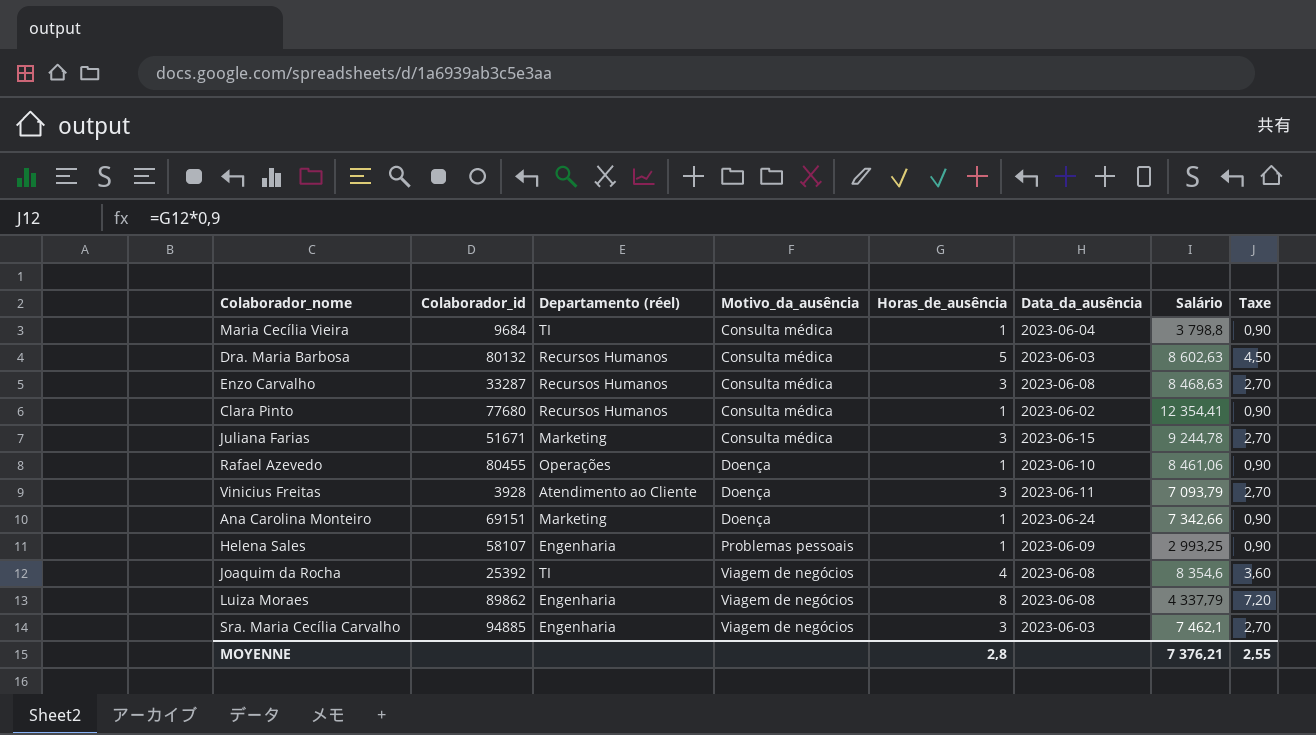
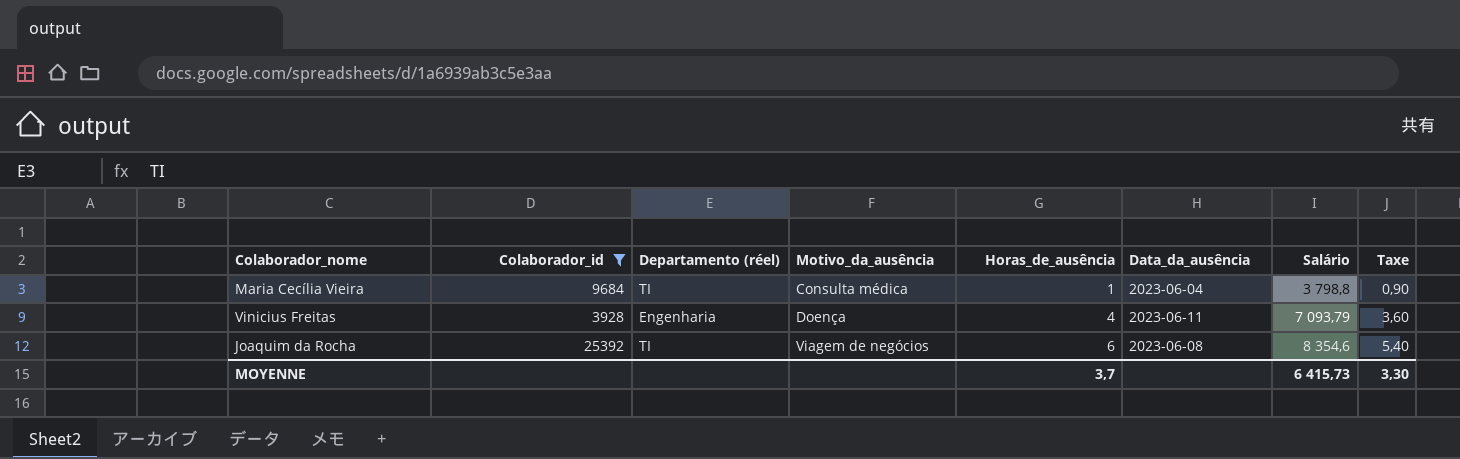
filter: none -> Colaborador_id <= 25392
Vinicius Freitas | Departamento (réel): Atendimento ao Cliente -> Engenharia
Vinicius Freitas | Horas_de_ausência: 3 -> 4
Vinicius Freitas | Taxe: 2,70 -> 3,60
Joaquim da Rocha | Horas_de_ausência: 4 -> 6
Joaquim da Rocha | Taxe: 3,60 -> 5,40
MOYENNE | Horas_de_ausência: 2,8 -> 3,7
MOYENNE | Salário: 7 376,21 -> 6 415,73
MOYENNE | Taxe: 2,55 -> 3,30

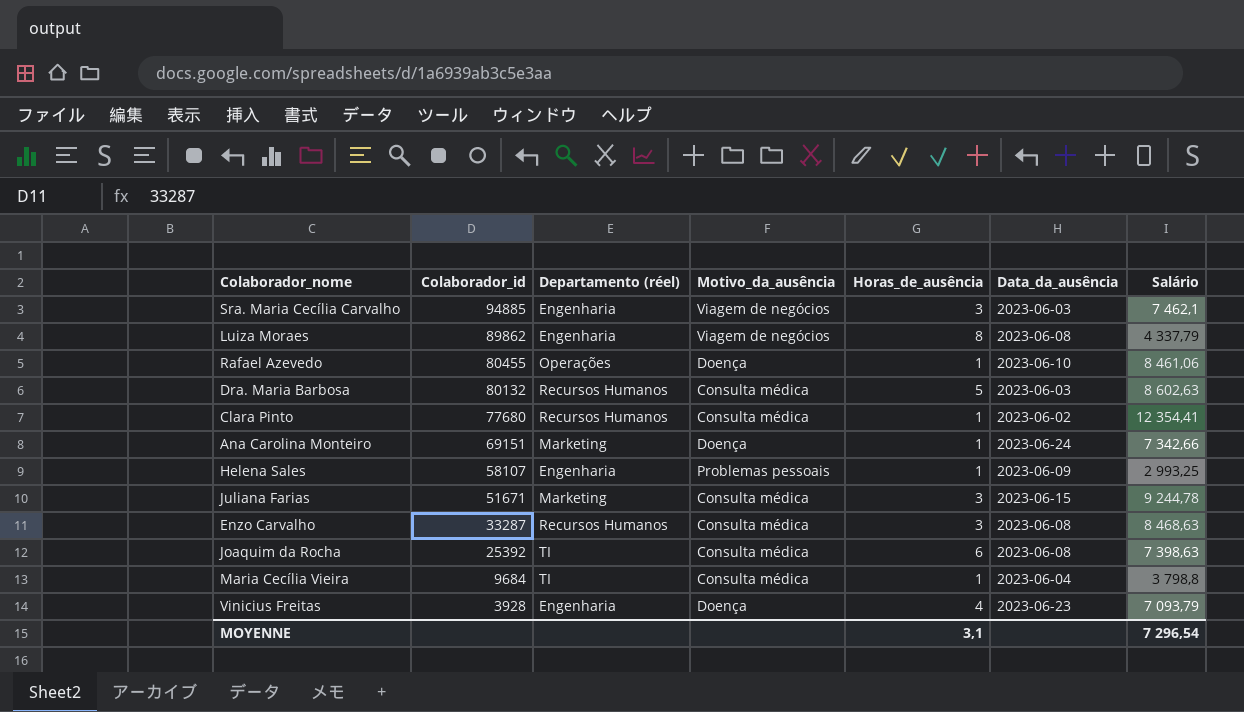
filter: Colaborador_id <= 25392 -> none
row order: Motivo_da_ausência ascending -> Colaborador_id descending
column Taxe | formula: [Horas_de_ausência] * 0,9 -> none
Joaquim da Rocha | Motivo_da_ausência: Viagem de negócios -> Consulta médica
Joaquim da Rocha | Salário: 8 354,6 -> 7 398,63
Vinicius Freitas | Data_da_ausência: 2023-06-11 -> 2023-06-23
MOYENNE | Horas_de_ausência: 3,7 -> 3,1
MOYENNE | Salário: 6 415,73 -> 7 296,54

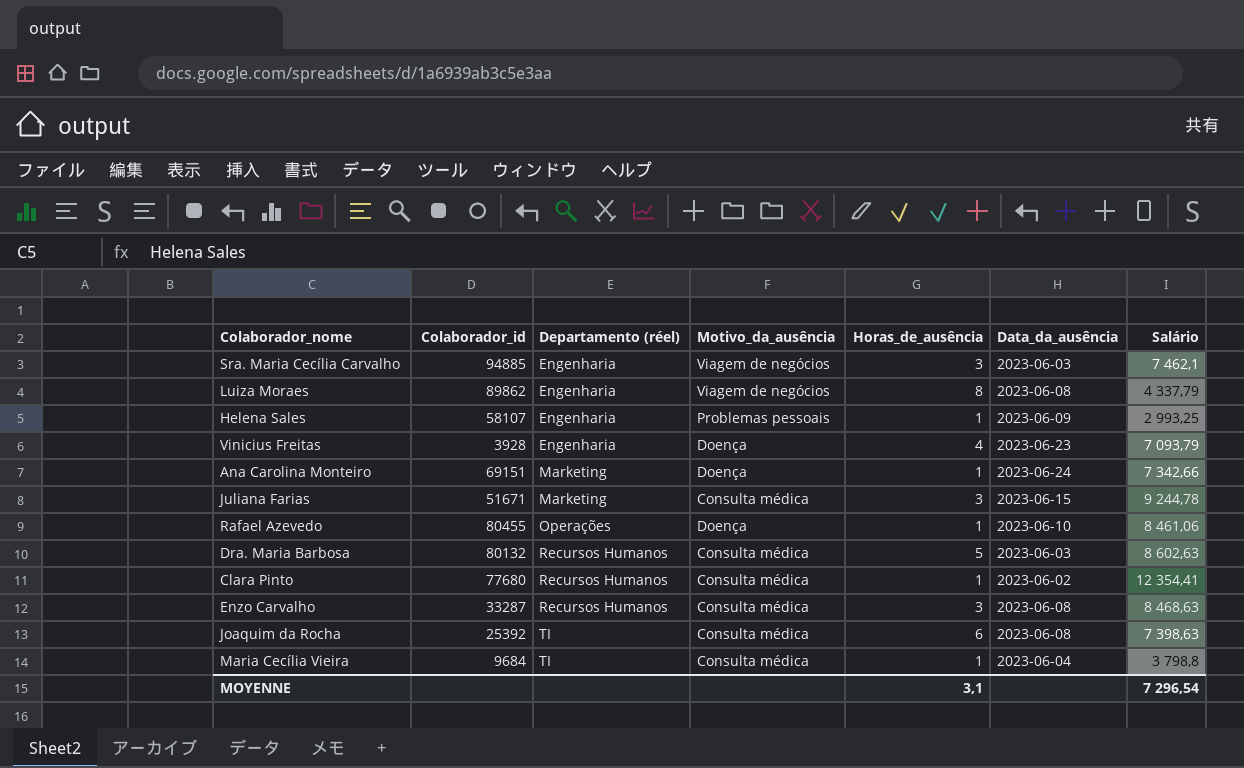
row order: Colaborador_id descending -> Departamento (réel) ascending

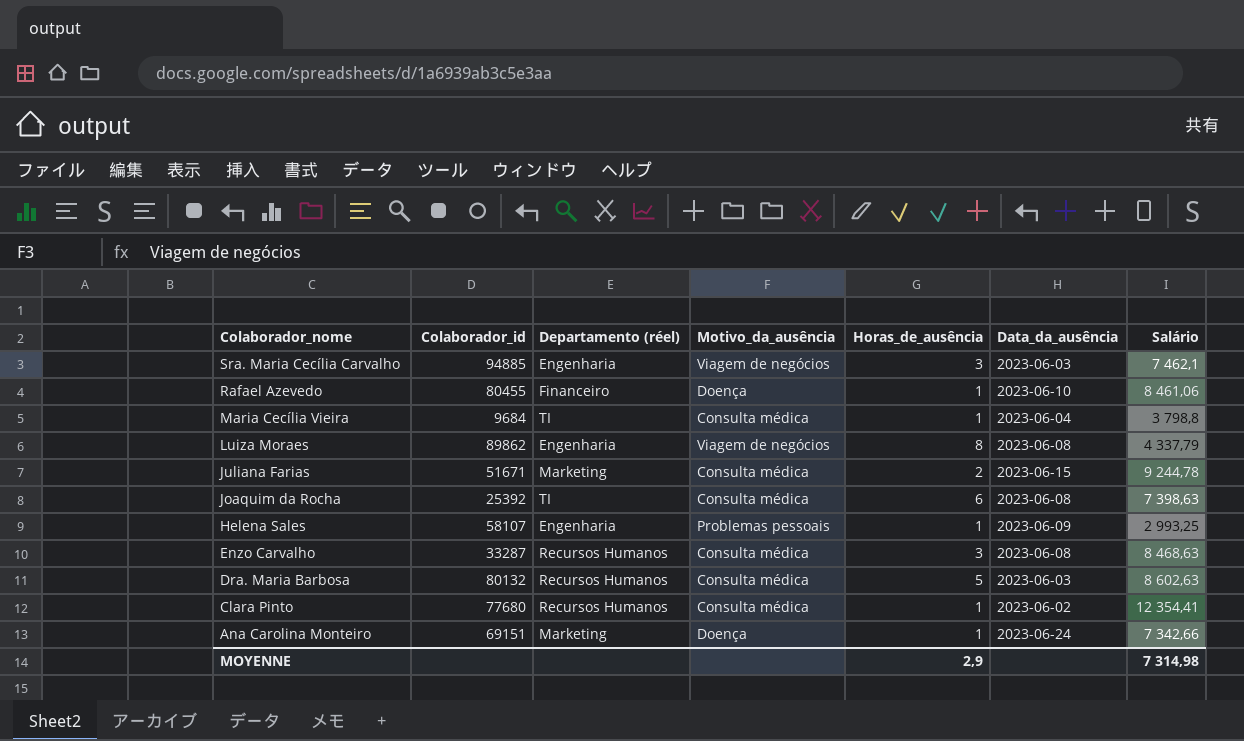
row order: Departamento (réel) ascending -> Colaborador_nome descending
row Vinicius Freitas: 3928 | Engenharia | Doença | 4 | 2023-06-23 | 7 093,79 -> none
Rafael Azevedo | Departamento (réel): Operações -> Financeiro
Juliana Farias | Horas_de_ausência: 3 -> 2
MOYENNE | Horas_de_ausência: 3,1 -> 2,9
MOYENNE | Salário: 7 296,54 -> 7 314,98

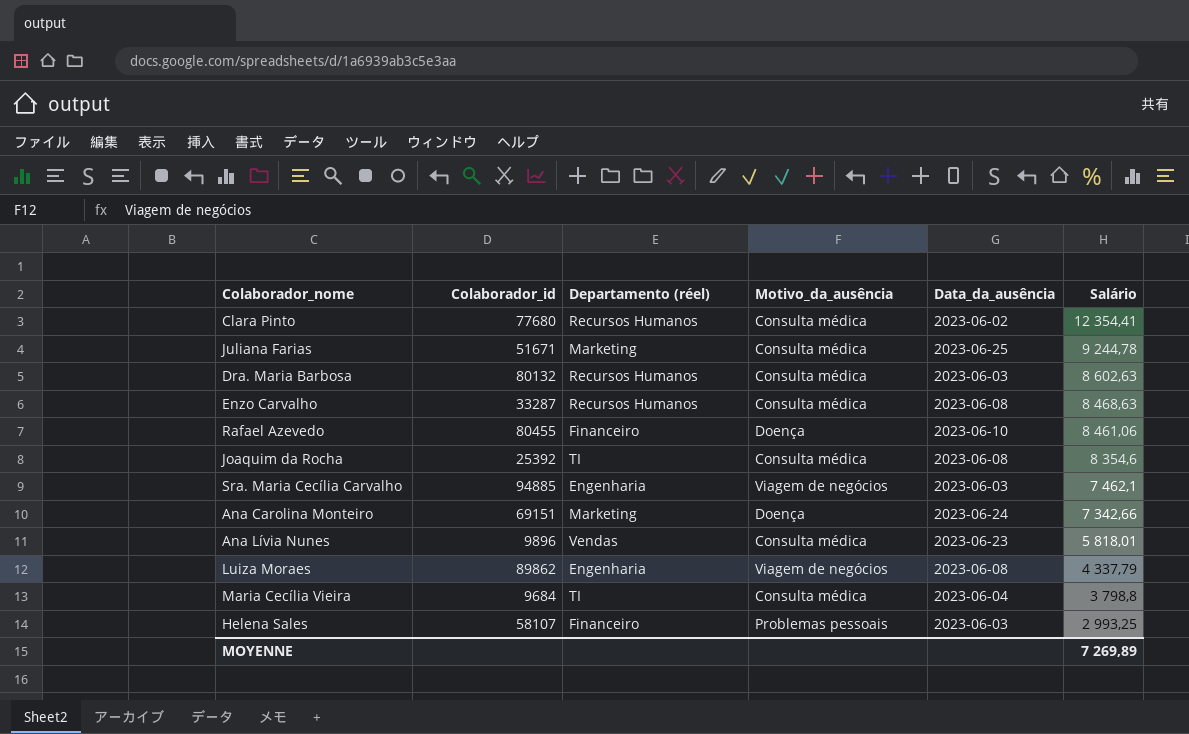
row order: Colaborador_nome descending -> Salário descending
column Horas_de_ausência | position: 5 -> none
Juliana Farias | Data_da_ausência: 2023-06-15 -> 2023-06-25
Joaquim da Rocha | Salário: 7 398,63 -> 8 354,6
row Ana Lívia Nunes: none -> 9896 | Vendas | Consulta médica | 2023-06-23 | 5 818,01
Helena Sales | Departamento (réel): Engenharia -> Financeiro
Helena Sales | Data_da_ausência: 2023-06-09 -> 2023-06-03
MOYENNE | Salário: 7 314,98 -> 7 269,89

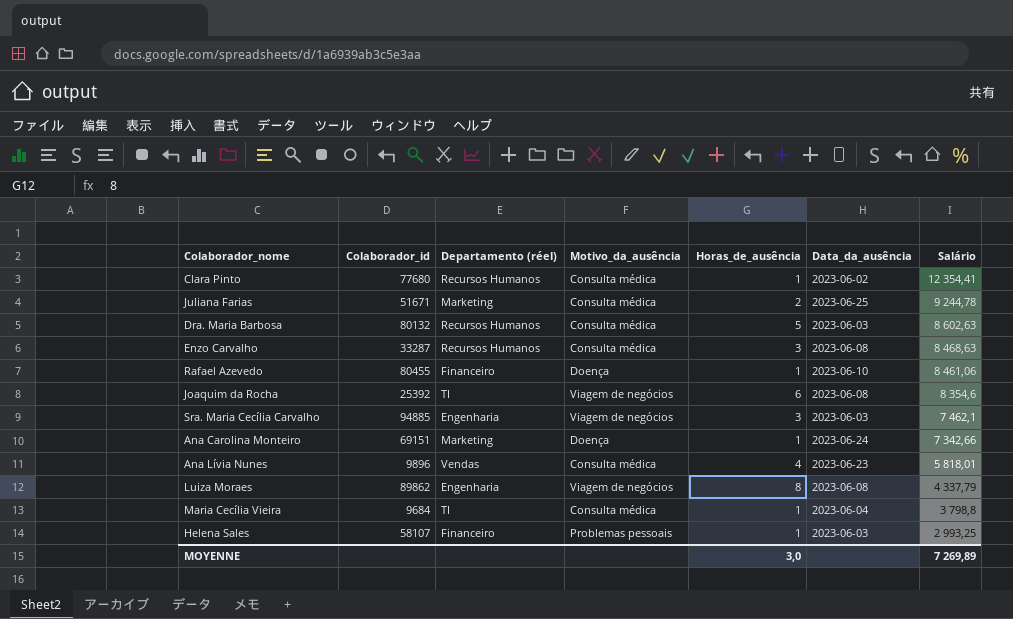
column Horas_de_ausência | position: none -> 5
Joaquim da Rocha | Motivo_da_ausência: Consulta médica -> Viagem de negócios

